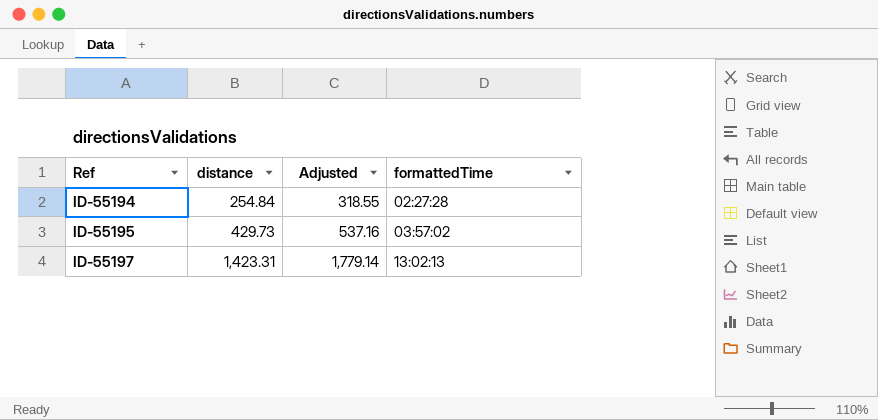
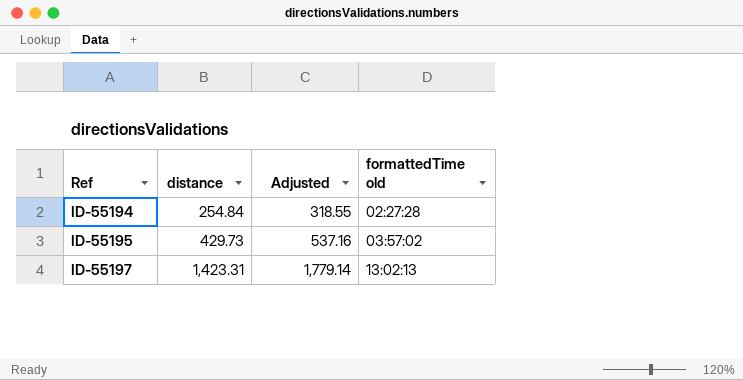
column name: formattedTime -> formattedTime old

